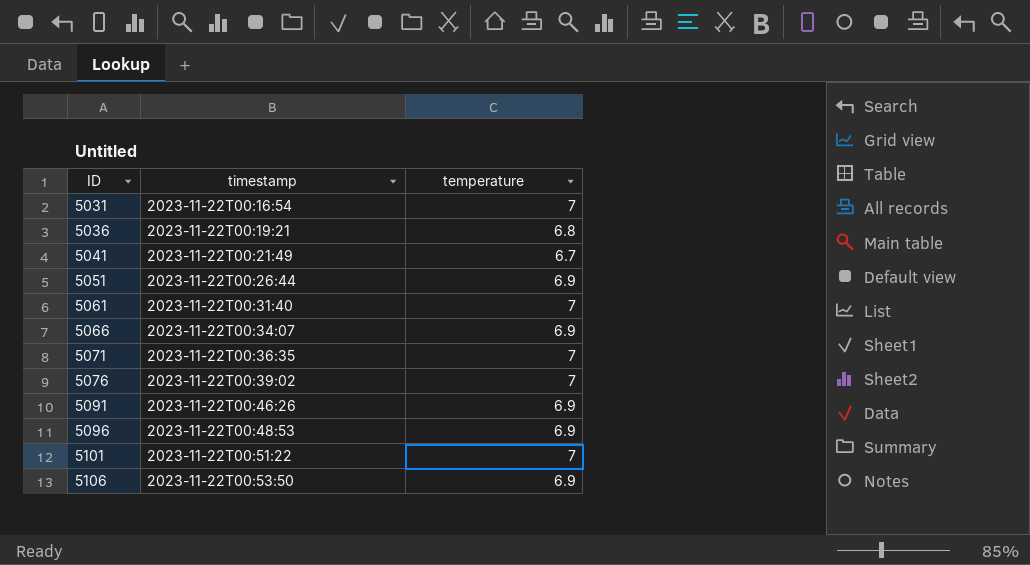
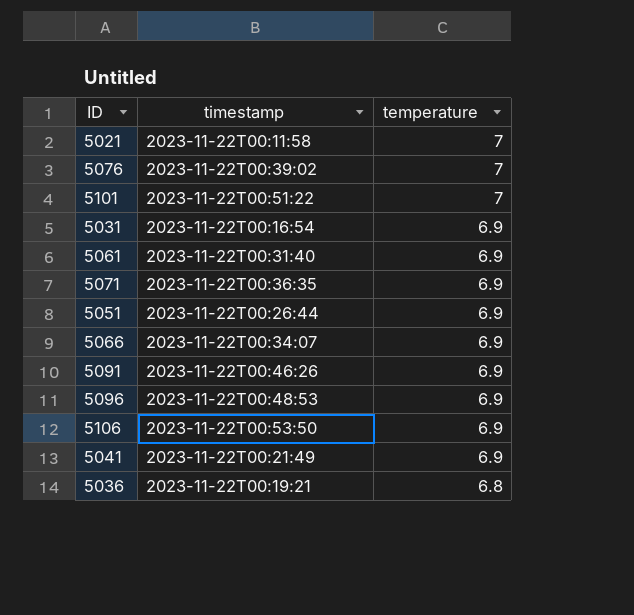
row order: ID ascending -> temperature descending
row 5021: none -> 2023-11-22T00:11:58 | 7
5031 | temperature: 7 -> 6.9
5061 | temperature: 7 -> 6.9
5071 | temperature: 7 -> 6.9
5041 | temperature: 6.7 -> 6.9

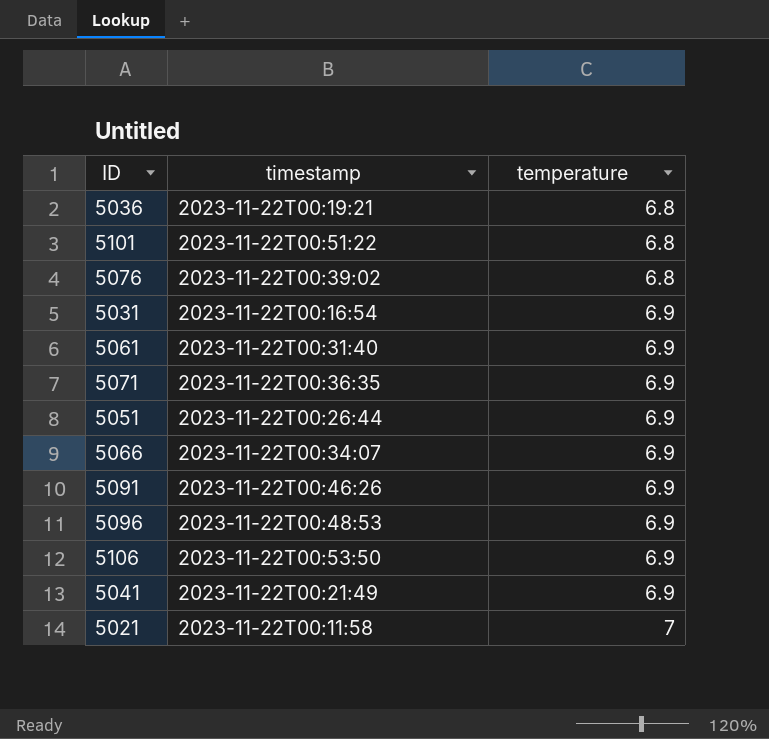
row order: temperature descending -> temperature ascending
5101 | temperature: 7 -> 6.8
5076 | temperature: 7 -> 6.8

